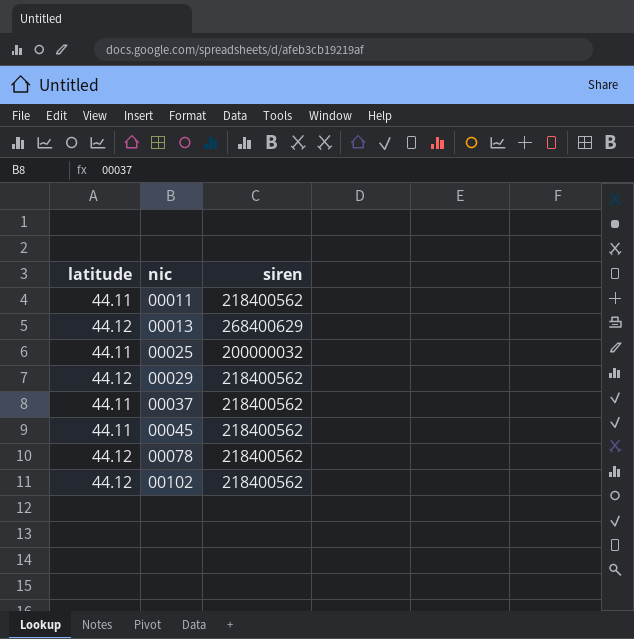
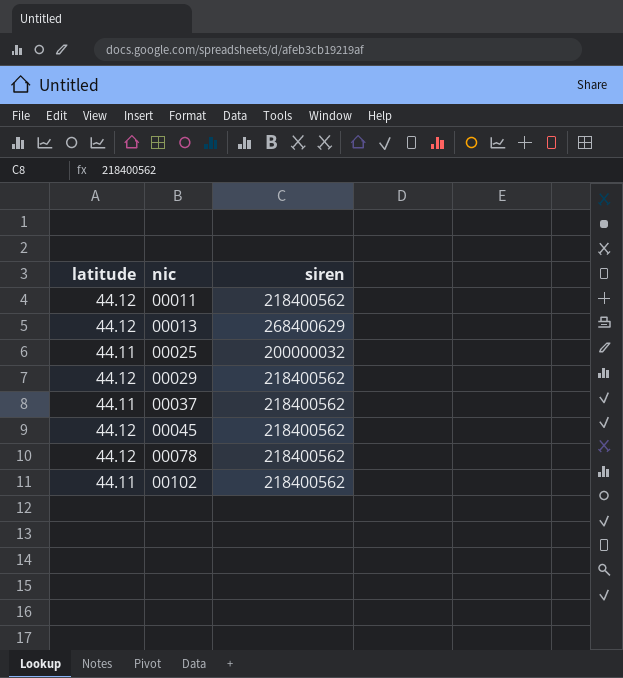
00011 | latitude: 44.11 -> 44.12
00045 | latitude: 44.11 -> 44.12
00102 | latitude: 44.12 -> 44.11

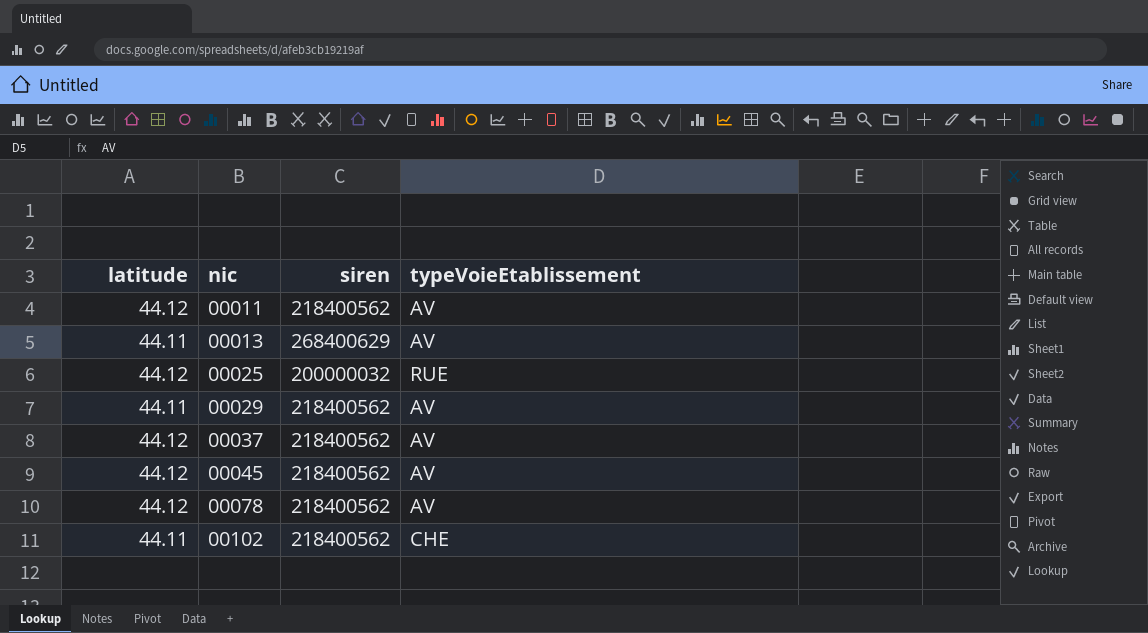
column typeVoieEtablissement | position: none -> 4
00013 | latitude: 44.12 -> 44.11
00025 | latitude: 44.11 -> 44.12
00029 | latitude: 44.12 -> 44.11
00037 | latitude: 44.11 -> 44.12

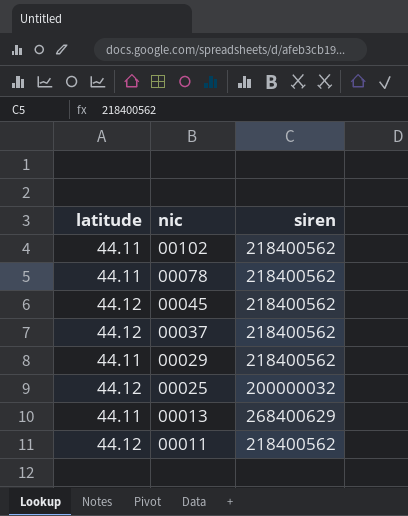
row order: nic ascending -> nic descending
column typeVoieEtablissement | position: 4 -> none
00078 | latitude: 44.12 -> 44.11

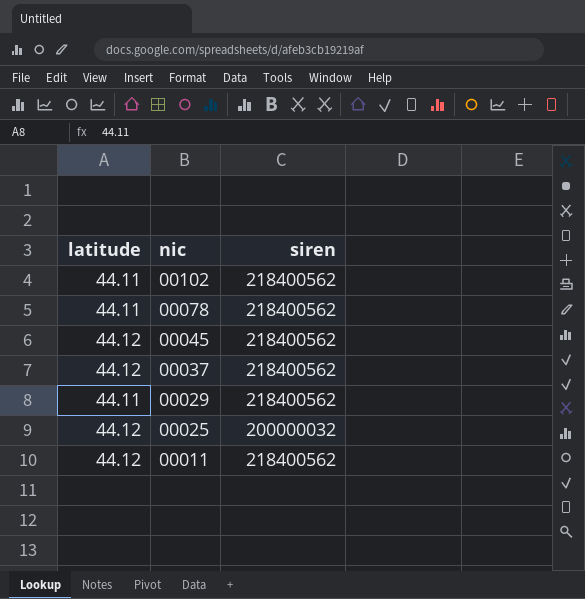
row 00013: 44.11 | 268400629 -> none

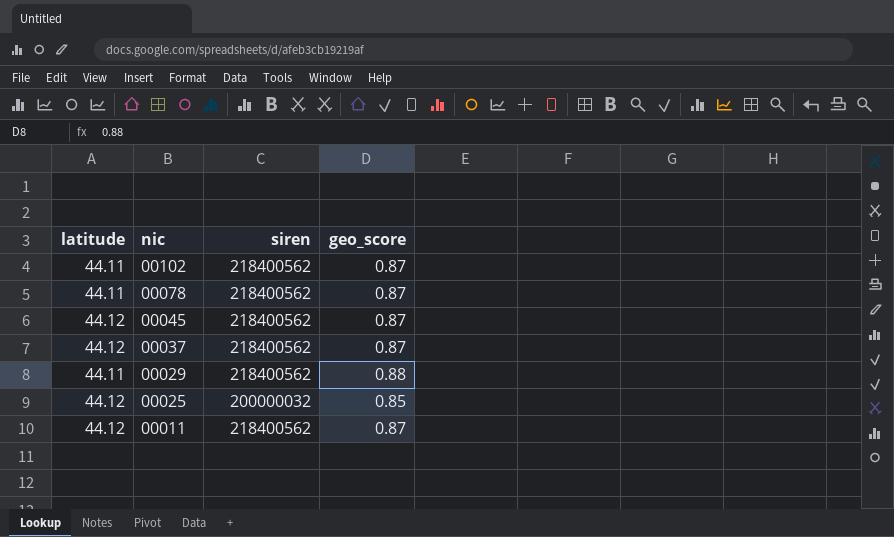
column geo_score | position: none -> 4

